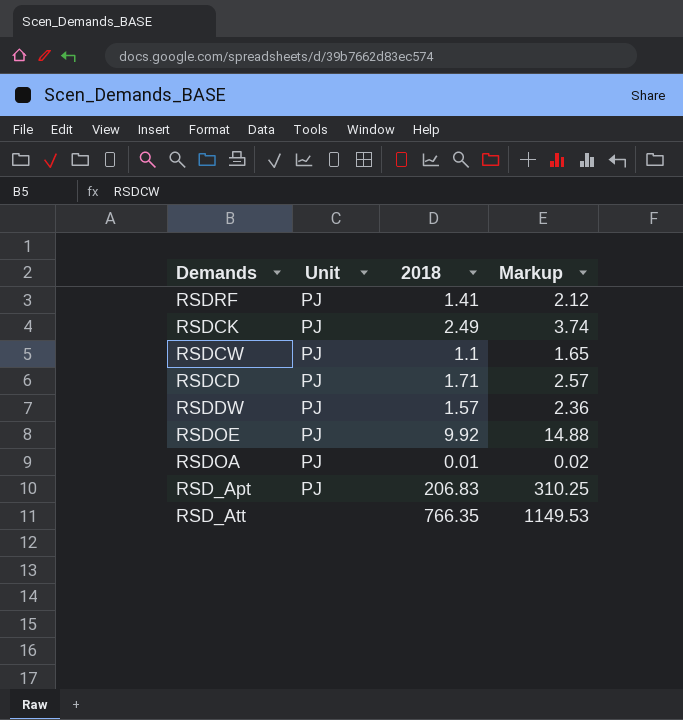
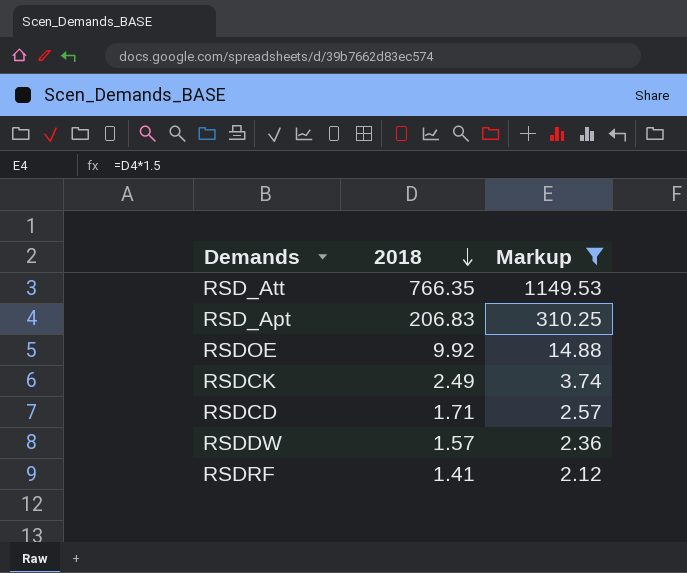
filter: none -> Markup >= 2.12
row order: none -> 2018 descending
column Unit | position: 2 -> none

